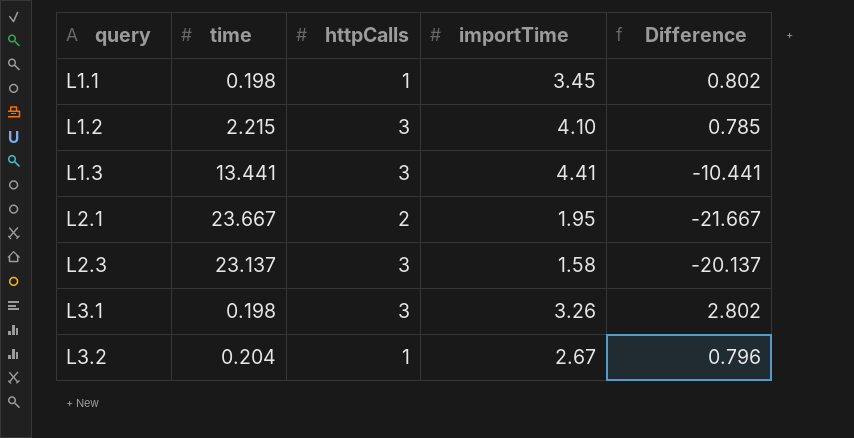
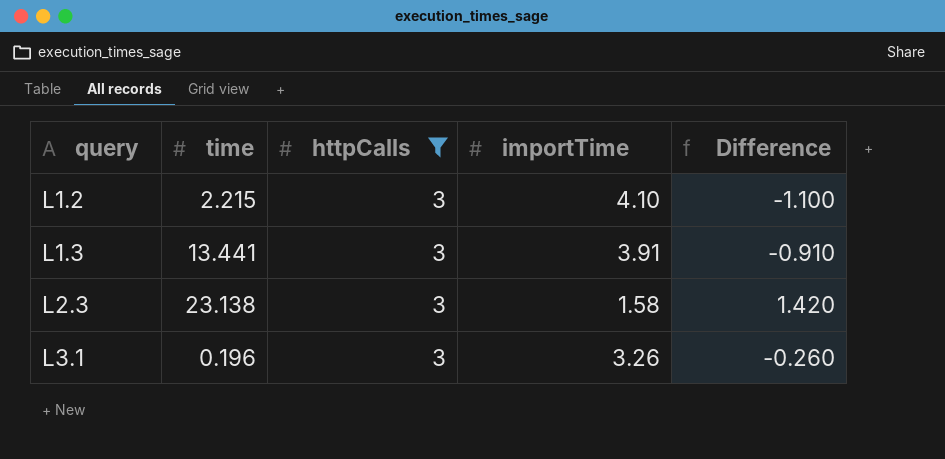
filter: none -> httpCalls = 3
column Difference | formula: [httpCalls] - [time] -> [httpCalls] - [importTime]
L1.3 | importTime: 4.41 -> 3.91
L2.3 | time: 23.137 -> 23.138
L3.1 | time: 0.198 -> 0.196

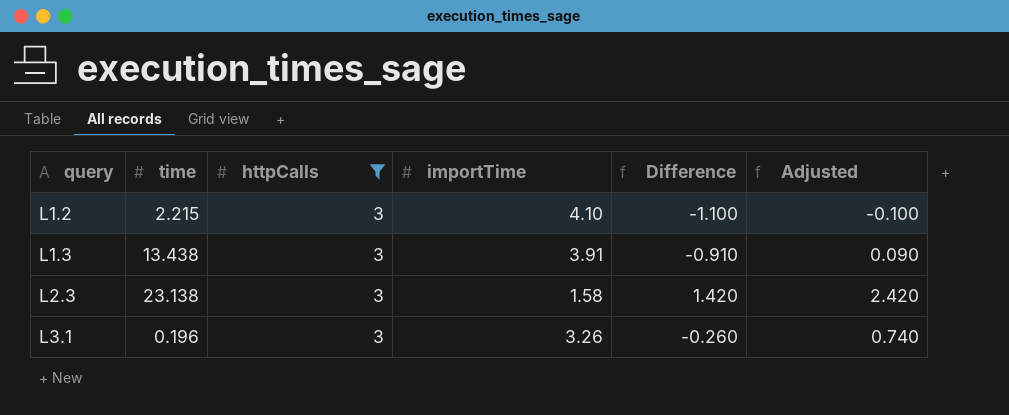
column Adjusted | formula: none -> [Difference] + 1
L1.3 | time: 13.441 -> 13.438

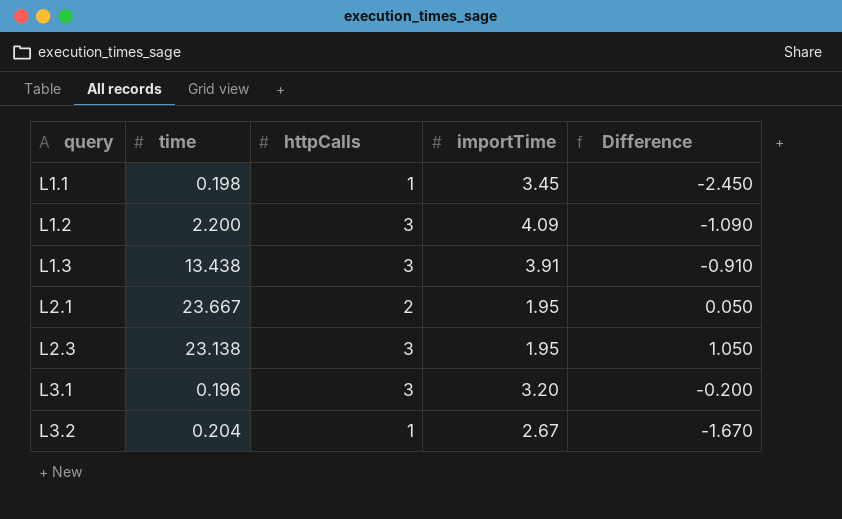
filter: httpCalls = 3 -> none
column Adjusted | formula: [Difference] + 1 -> none
L1.2 | time: 2.215 -> 2.200
L1.2 | importTime: 4.10 -> 4.09
L1.2 | Difference: -1.100 -> -1.090
L2.3 | importTime: 1.58 -> 1.95
L2.3 | Difference: 1.420 -> 1.050
L3.1 | importTime: 3.26 -> 3.20
L3.1 | Difference: -0.260 -> -0.200

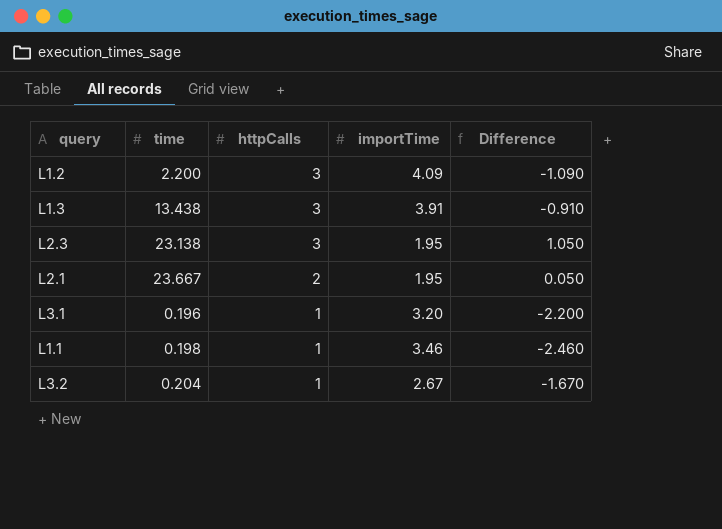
row order: query ascending -> httpCalls descending
L3.1 | httpCalls: 3 -> 1
L3.1 | Difference: -0.200 -> -2.200
L1.1 | importTime: 3.45 -> 3.46
L1.1 | Difference: -2.450 -> -2.460

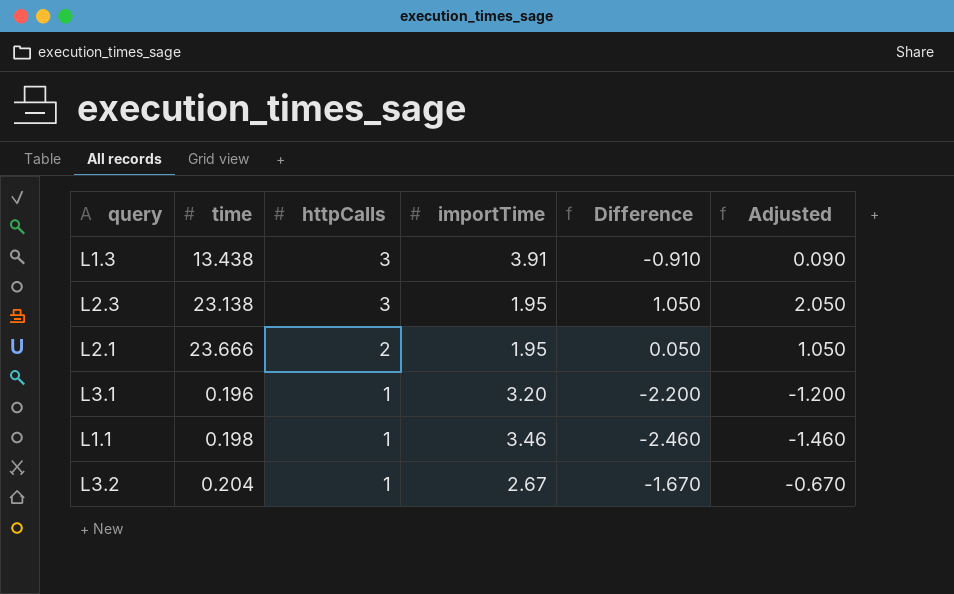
column Adjusted | formula: none -> [Difference] + 1
row L1.2: 2.200 | 3 | 4.09 | -1.090 -> none
L2.1 | time: 23.667 -> 23.666

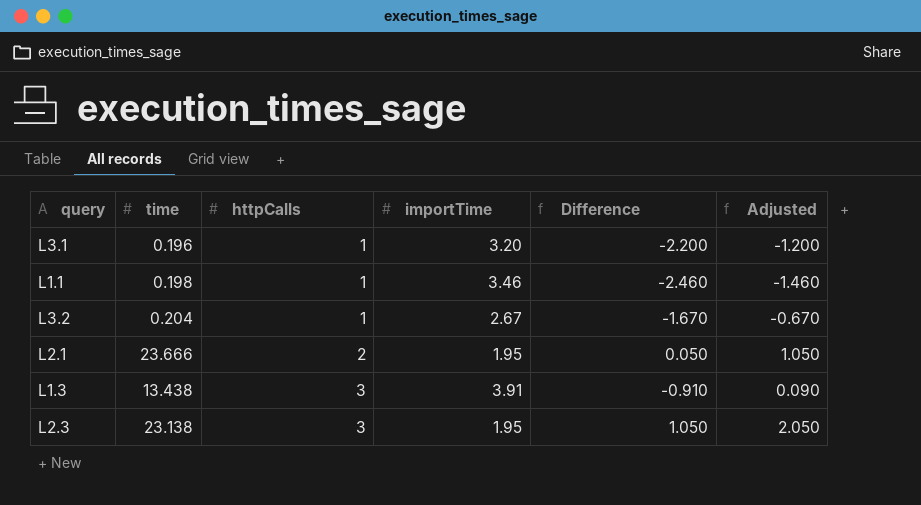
row order: httpCalls descending -> httpCalls ascending

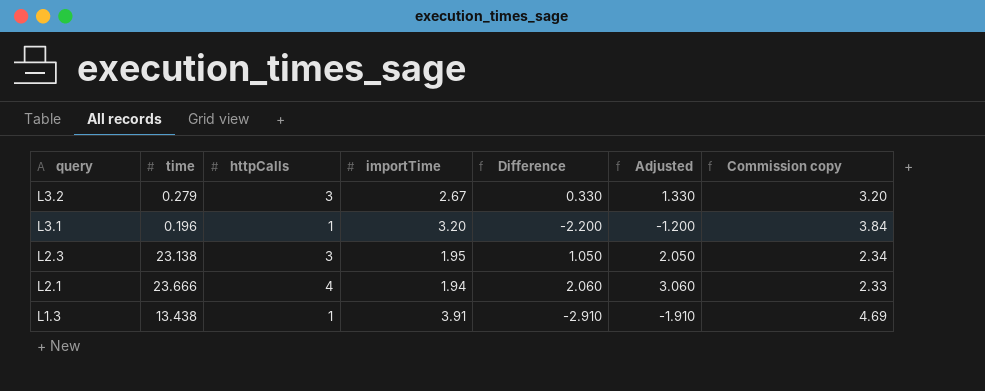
row order: httpCalls ascending -> query descending
column Commission copy | formula: none -> [importTime] * 1.2
row L1.1: 0.198 | 1 | 3.46 | -2.460 | -1.460 -> none
L3.2 | time: 0.204 -> 0.279
L3.2 | httpCalls: 1 -> 3
L3.2 | Difference: -1.670 -> 0.330
L3.2 | Adjusted: -0.670 -> 1.330
L2.1 | httpCalls: 2 -> 4
L2.1 | importTime: 1.95 -> 1.94
L2.1 | Difference: 0.050 -> 2.060
L2.1 | Adjusted: 1.050 -> 3.060
L1.3 | httpCalls: 3 -> 1
L1.3 | Difference: -0.910 -> -2.910
L1.3 | Adjusted: 0.090 -> -1.910

